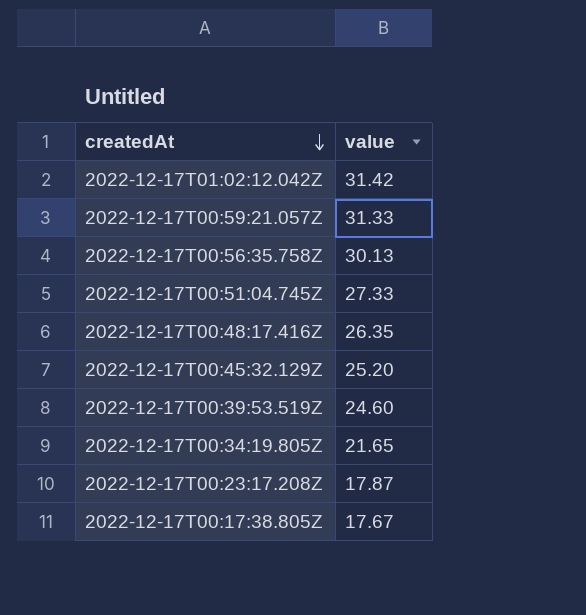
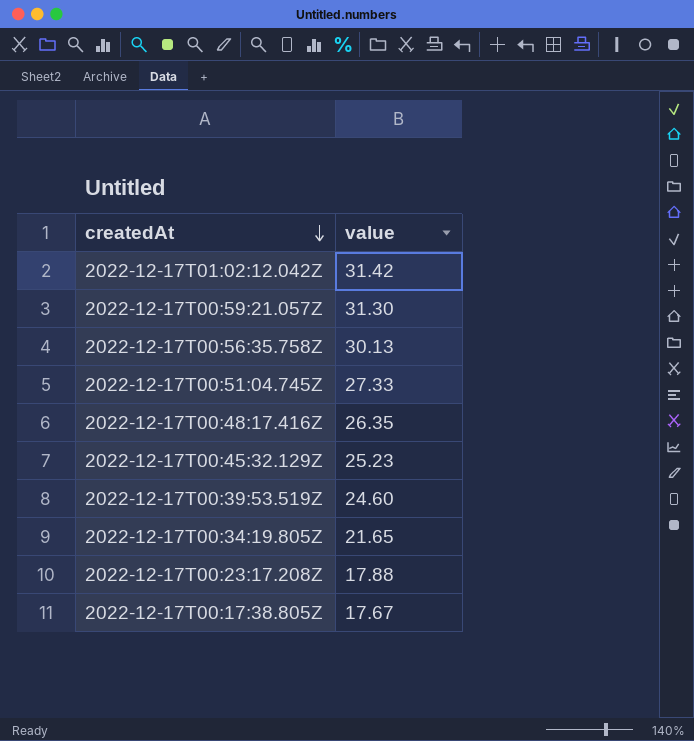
2022-12-17T00:59:21.057Z | value: 31.33 -> 31.30
2022-12-17T00:45:32.129Z | value: 25.20 -> 25.23
2022-12-17T00:23:17.208Z | value: 17.87 -> 17.88

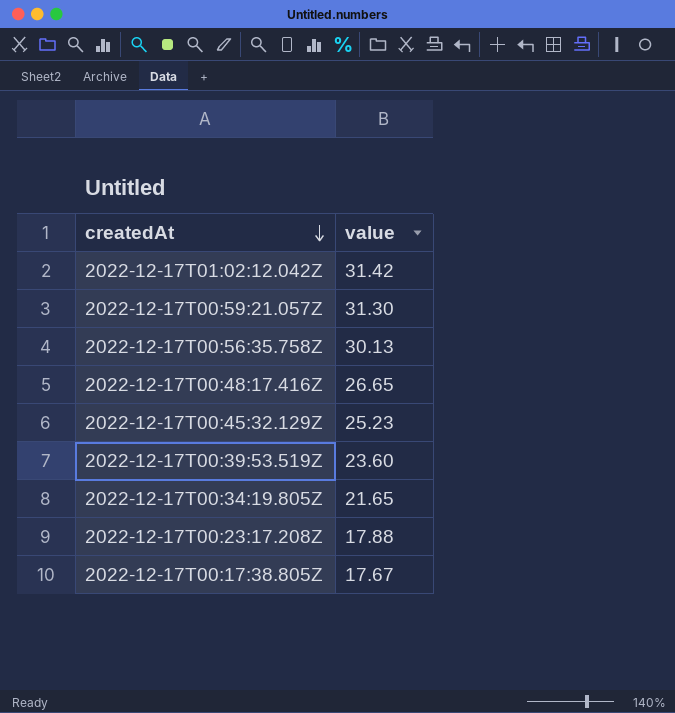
row 2022-12-17T00:51:04.745Z: 27.33 -> none
2022-12-17T00:48:17.416Z | value: 26.35 -> 26.65
2022-12-17T00:39:53.519Z | value: 24.60 -> 23.60

